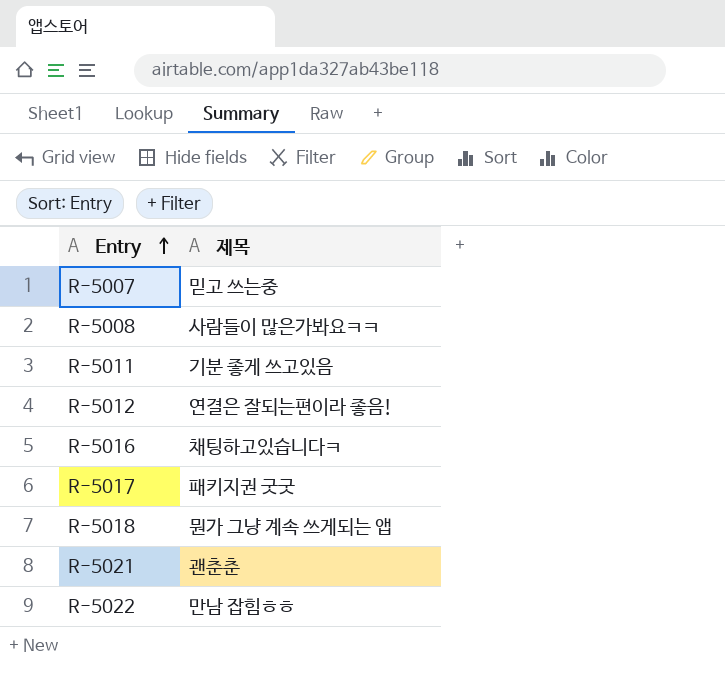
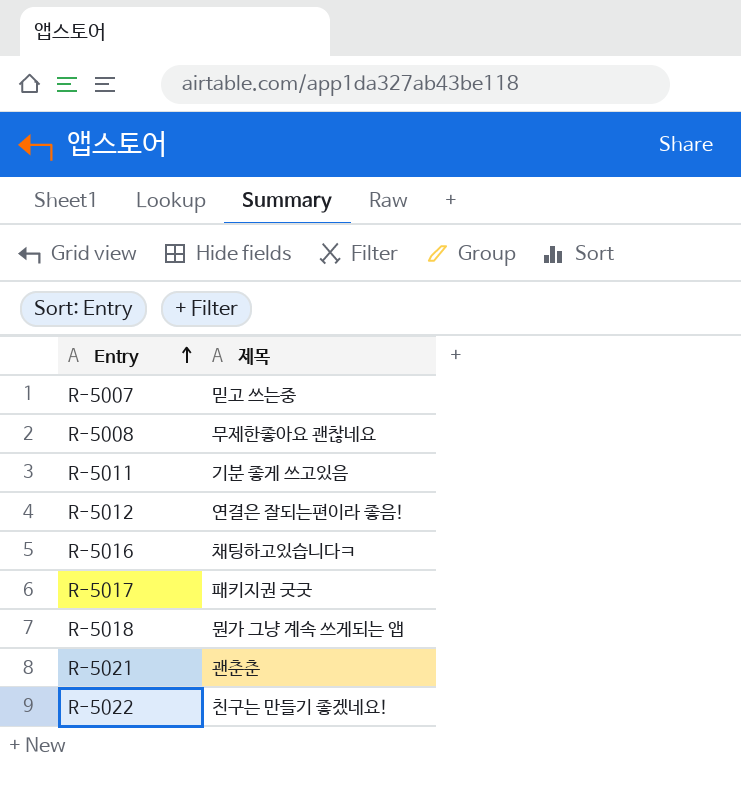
R-5008 | 제목: 사람들이 많은가봐요ㅋㅋ -> 무제한좋아요 괜찮네요
R-5022 | 제목: 만남 잡힘ㅎㅎ -> 친구는 만들기 좋겠네요!

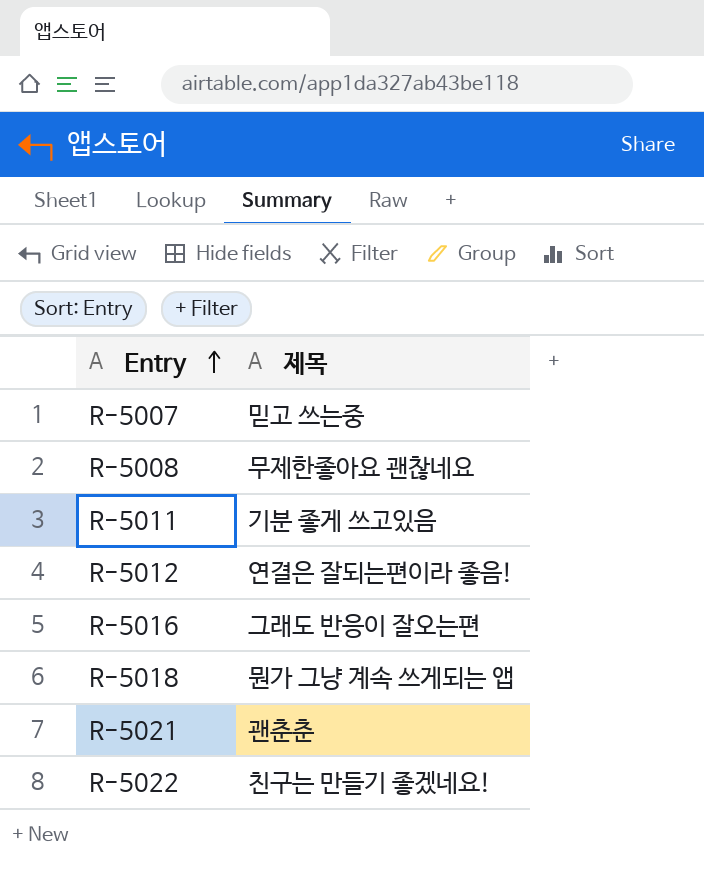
row R-5017: 패키지권 굿굿 -> none
R-5016 | 제목: 채팅하고있습니다ㅋ -> 그래도 반응이 잘오는편

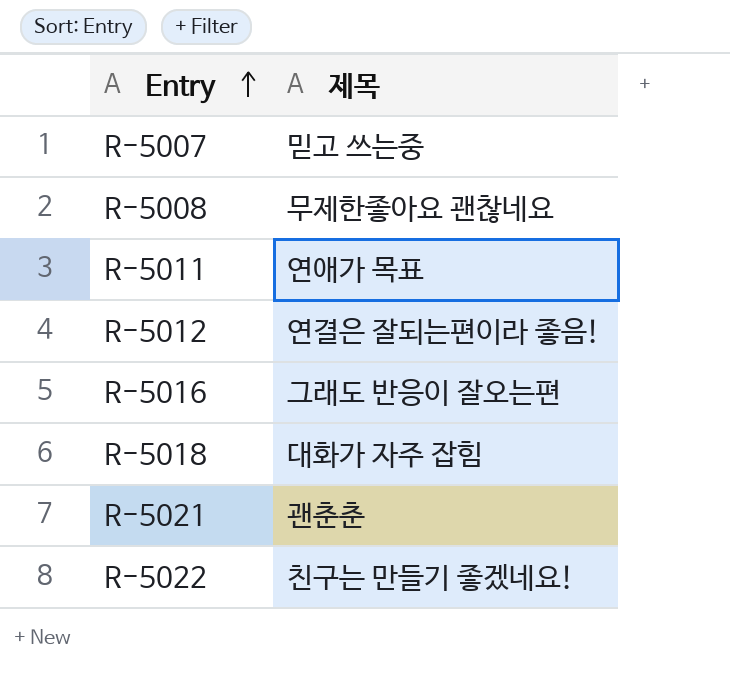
R-5011 | 제목: 기분 좋게 쓰고있음 -> 연애가 목표
R-5018 | 제목: 뭔가 그냥 계속 쓰게되는 앱 -> 대화가 자주 잡힘

